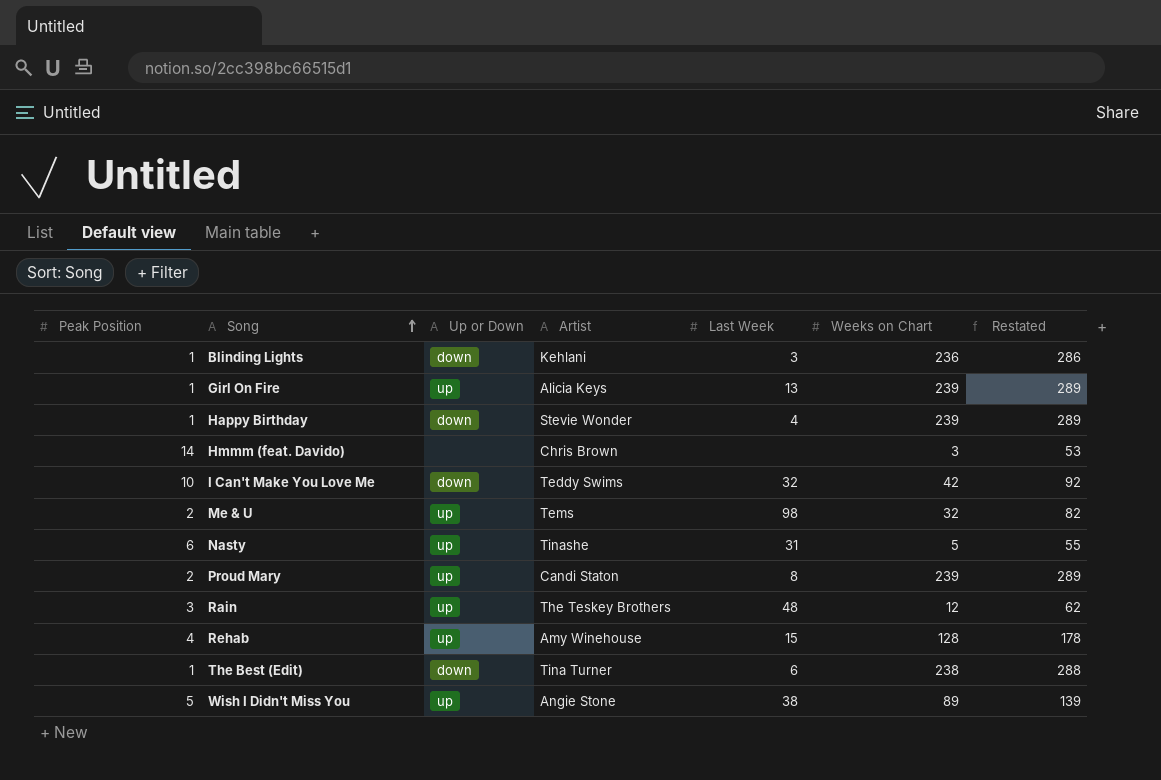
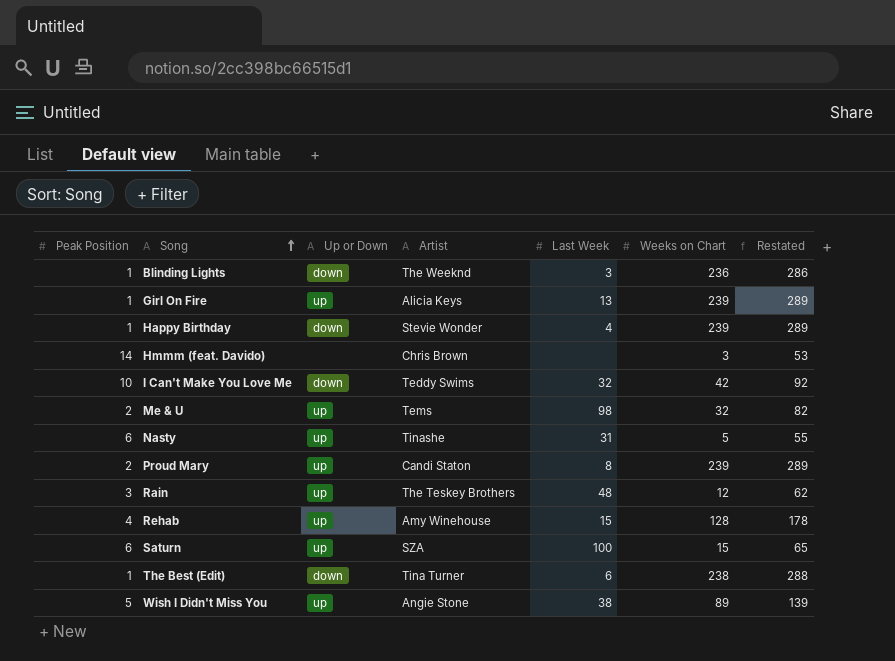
Blinding Lights | Artist: Kehlani -> The Weeknd
row Saturn: none -> 6 | up | SZA | 100 | 15 | 65

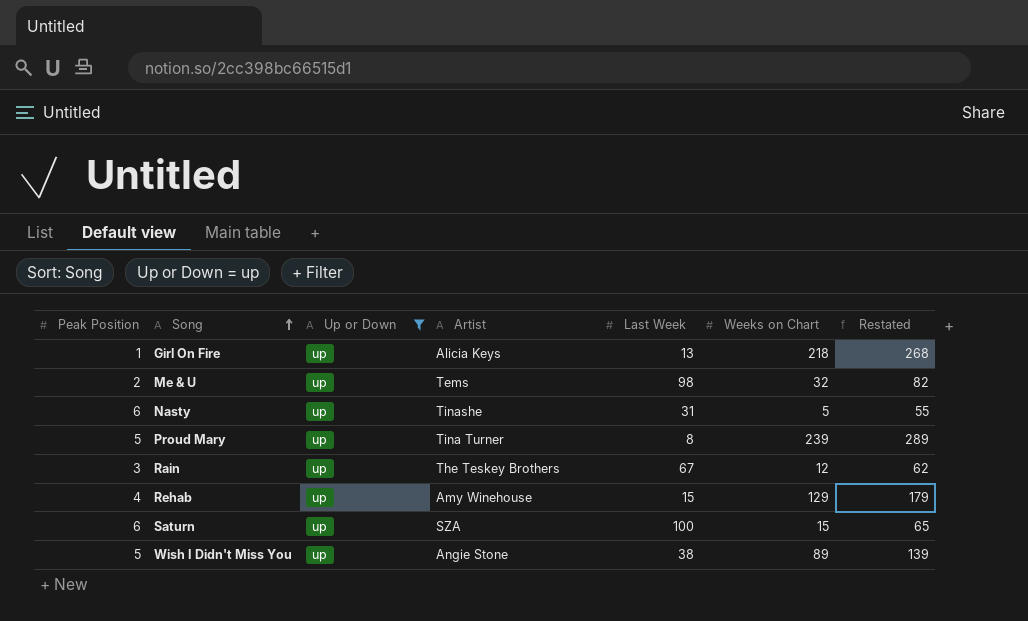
filter: none -> Up or Down = up
Girl On Fire | Weeks on Chart: 239 -> 218
Girl On Fire | Restated: 289 -> 268
Proud Mary | Peak Position: 2 -> 5
Proud Mary | Artist: Candi Staton -> Tina Turner
Rain | Last Week: 48 -> 67
Rehab | Weeks on Chart: 128 -> 129
Rehab | Restated: 178 -> 179

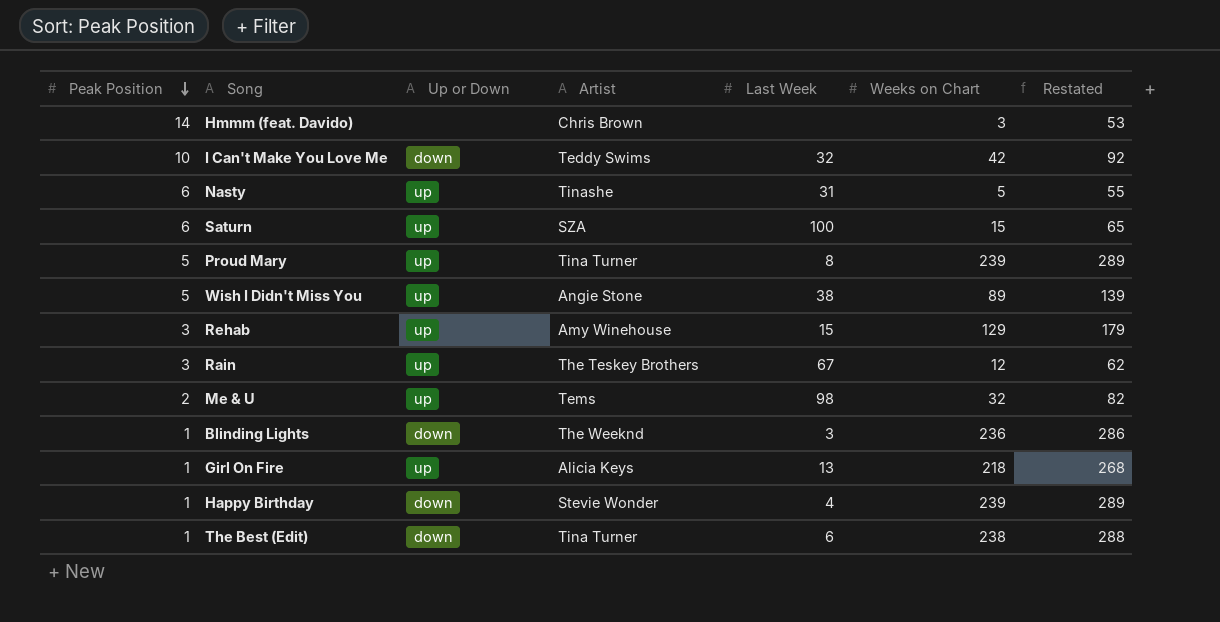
filter: Up or Down = up -> none
row order: Song ascending -> Peak Position descending
Rehab | Peak Position: 4 -> 3

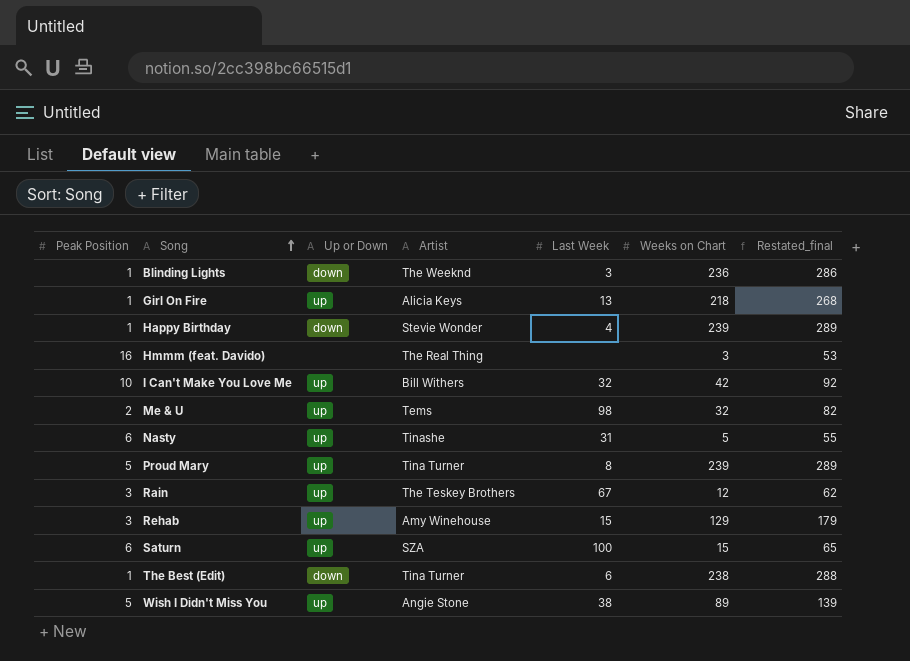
row order: Peak Position descending -> Song ascending
column name: Restated -> Restated_final
Hmmm (feat. Davido) | Peak Position: 14 -> 16
Hmmm (feat. Davido) | Artist: Chris Brown -> The Real Thing
I Can't Make You Love Me | Up or Down: down -> up
I Can't Make You Love Me | Artist: Teddy Swims -> Bill Withers

